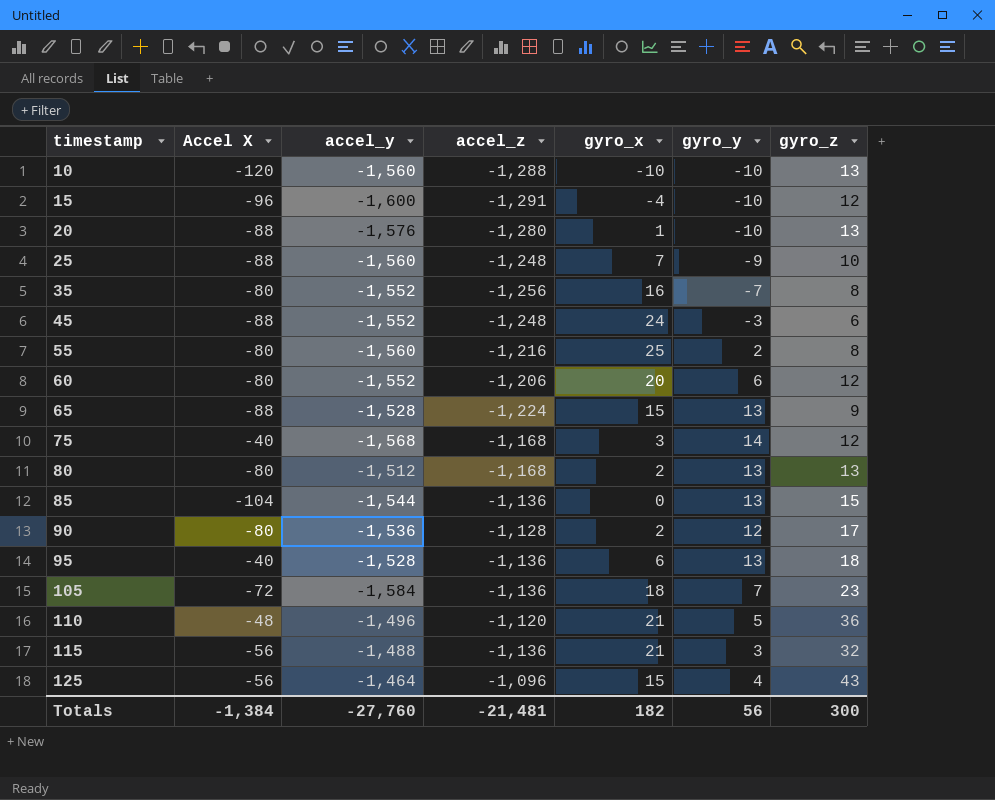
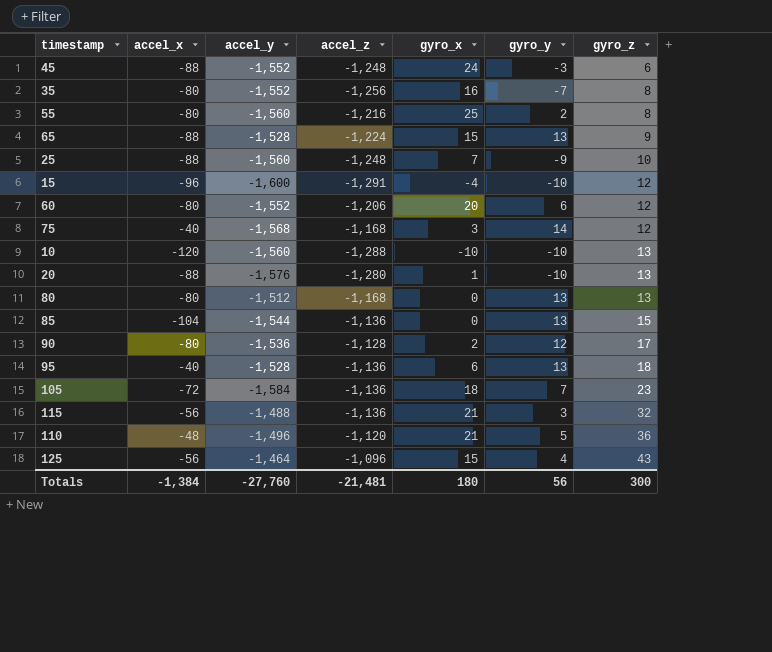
row order: timestamp ascending -> gyro_z ascending
column name: Accel X -> accel_x
80 | gyro_x: 2 -> 0
Totals | gyro_x: 182 -> 180

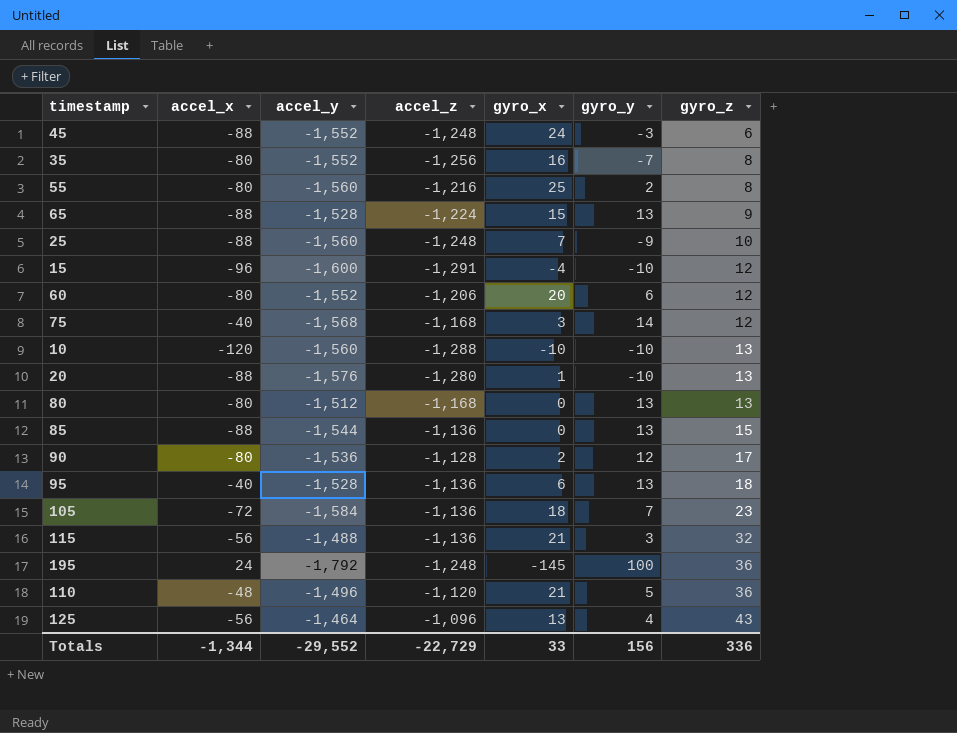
85 | accel_x: -104 -> -88
row 195: none -> 24 | -1,792 | -1,248 | -145 | 100 | 36
125 | gyro_x: 15 -> 13
Totals | accel_x: -1,384 -> -1,344
Totals | accel_y: -27,760 -> -29,552
Totals | accel_z: -21,481 -> -22,729
Totals | gyro_x: 180 -> 33
Totals | gyro_y: 56 -> 156
Totals | gyro_z: 300 -> 336

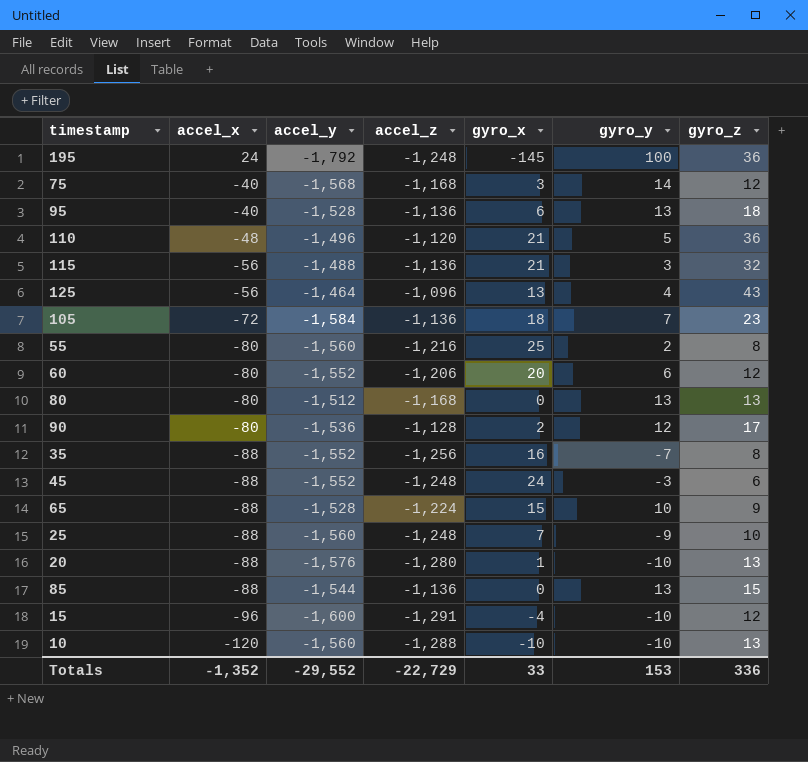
row order: gyro_z ascending -> accel_x descending
35 | accel_x: -80 -> -88
65 | gyro_y: 13 -> 10
Totals | accel_x: -1,344 -> -1,352
Totals | gyro_y: 156 -> 153

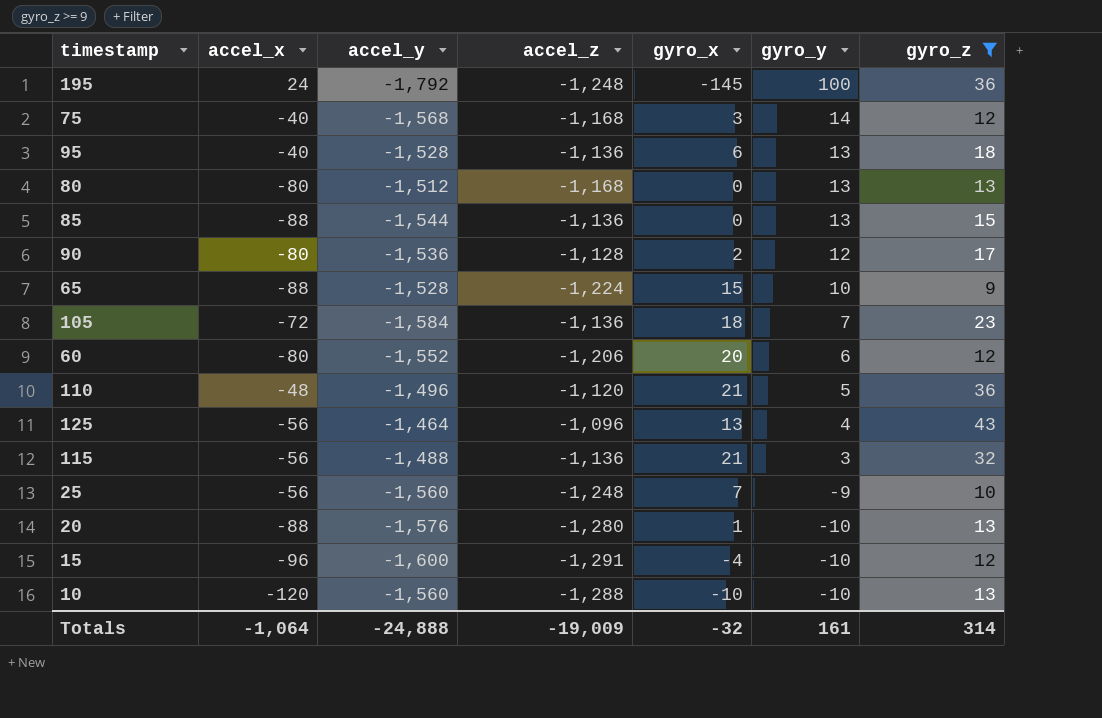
filter: none -> gyro_z >= 9
row order: accel_x descending -> gyro_y descending
25 | accel_x: -88 -> -56
Totals | accel_x: -1,352 -> -1,064
Totals | accel_y: -29,552 -> -24,888
Totals | accel_z: -22,729 -> -19,009
Totals | gyro_x: 33 -> -32
Totals | gyro_y: 153 -> 161
Totals | gyro_z: 336 -> 314

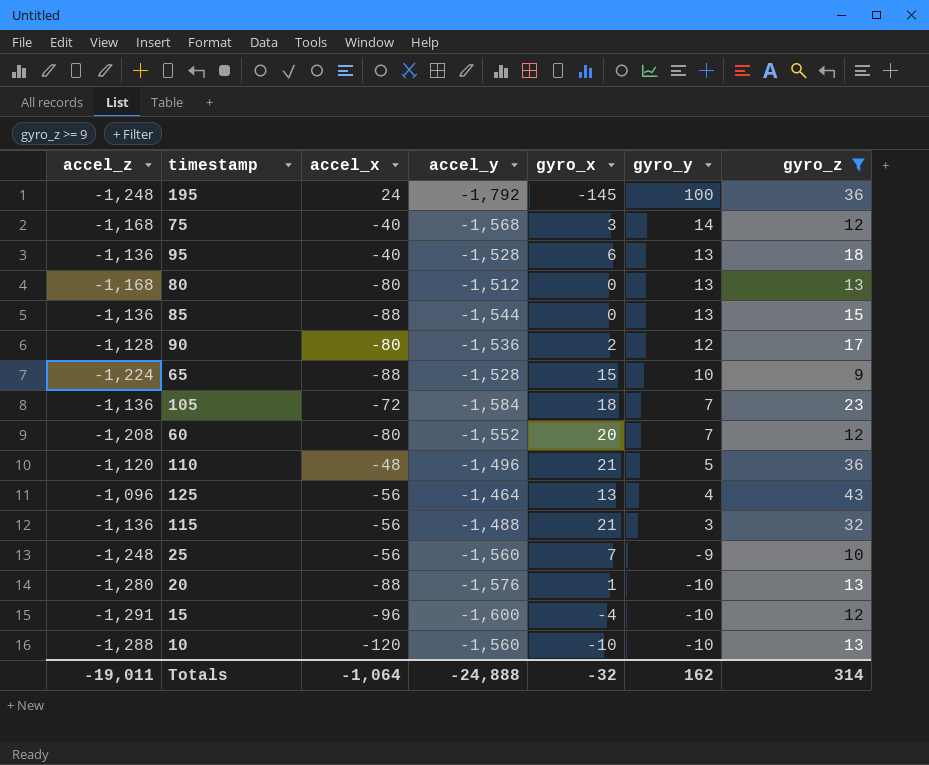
column accel_z | position: 4 -> 1
60 | accel_z: -1,206 -> -1,208
60 | gyro_y: 6 -> 7
Totals | accel_z: -19,009 -> -19,011
Totals | gyro_y: 161 -> 162

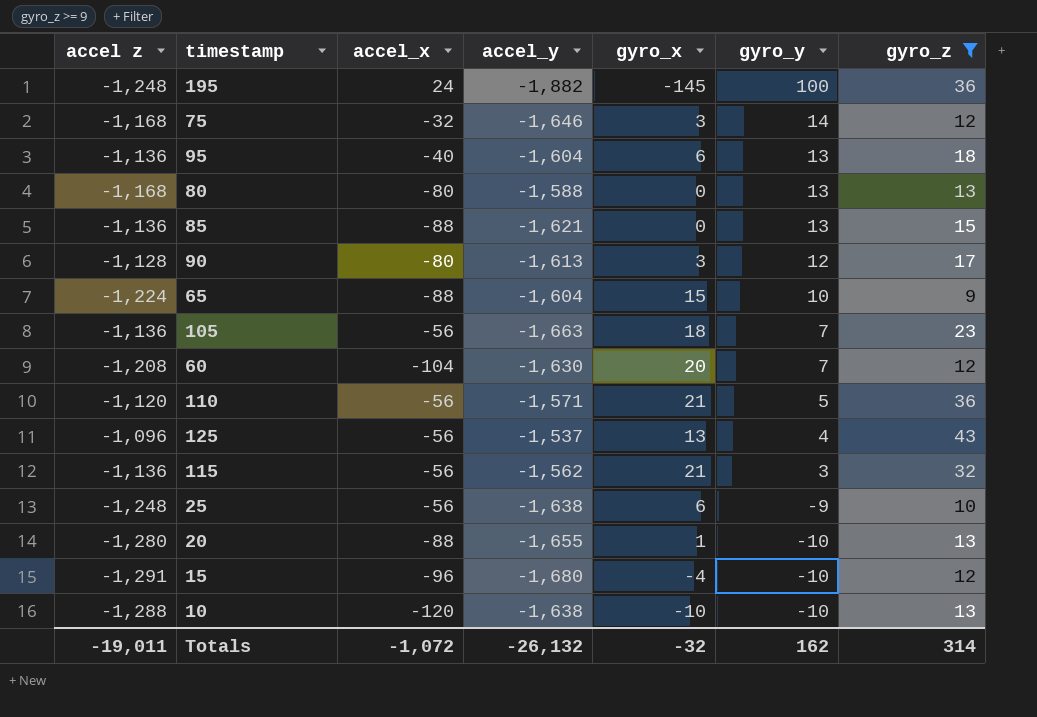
column name: accel_z -> accel z
195 | accel_y: -1,792 -> -1,882
75 | accel_x: -40 -> -32
75 | accel_y: -1,568 -> -1,646
95 | accel_y: -1,528 -> -1,604
80 | accel_y: -1,512 -> -1,588
85 | accel_y: -1,544 -> -1,621
90 | accel_y: -1,536 -> -1,613
90 | gyro_x: 2 -> 3
65 | accel_y: -1,528 -> -1,604
105 | accel_x: -72 -> -56
105 | accel_y: -1,584 -> -1,663
60 | accel_x: -80 -> -104
60 | accel_y: -1,552 -> -1,630
110 | accel_x: -48 -> -56
110 | accel_y: -1,496 -> -1,571
125 | accel_y: -1,464 -> -1,537
115 | accel_y: -1,488 -> -1,562
25 | accel_y: -1,560 -> -1,638
25 | gyro_x: 7 -> 6
20 | accel_y: -1,576 -> -1,655
15 | accel_y: -1,600 -> -1,680
10 | accel_y: -1,560 -> -1,638
Totals | accel_x: -1,064 -> -1,072
Totals | accel_y: -24,888 -> -26,132

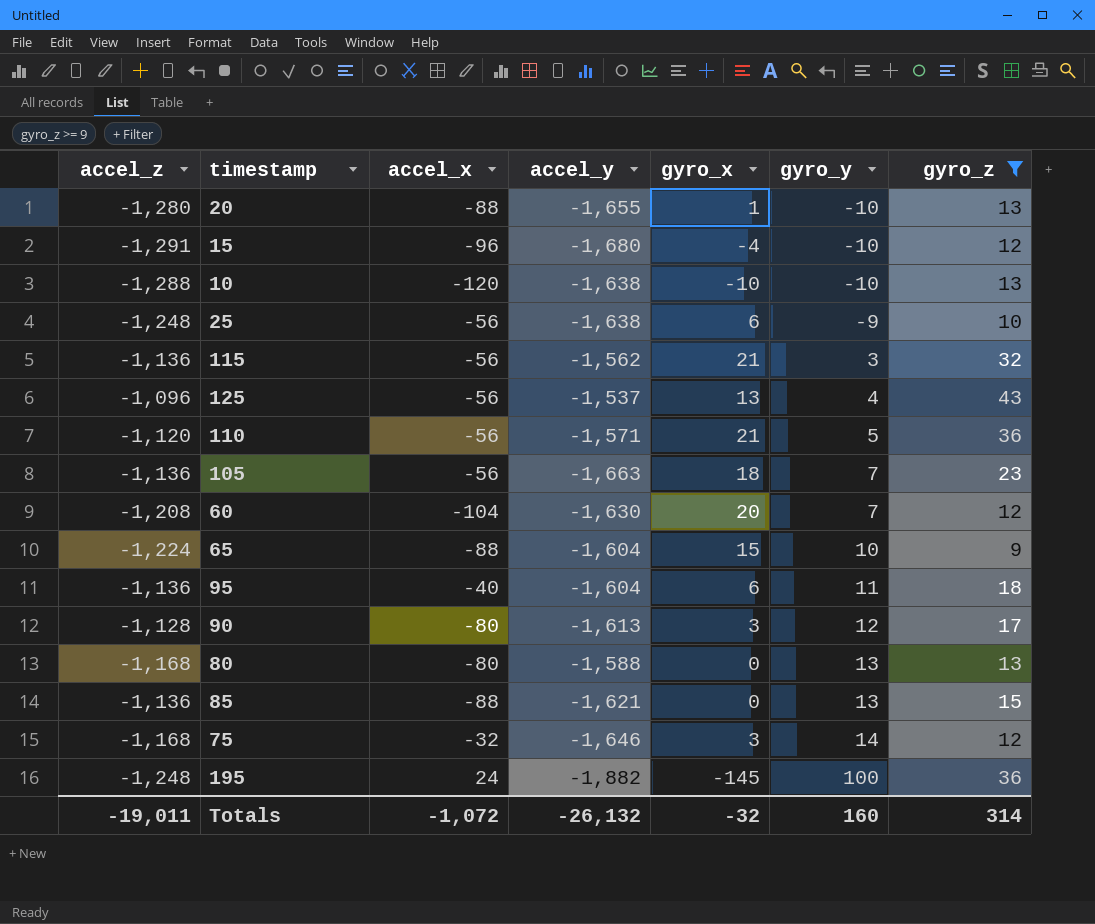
row order: gyro_y descending -> gyro_y ascending
column name: accel z -> accel_z
95 | gyro_y: 13 -> 11
Totals | gyro_y: 162 -> 160

